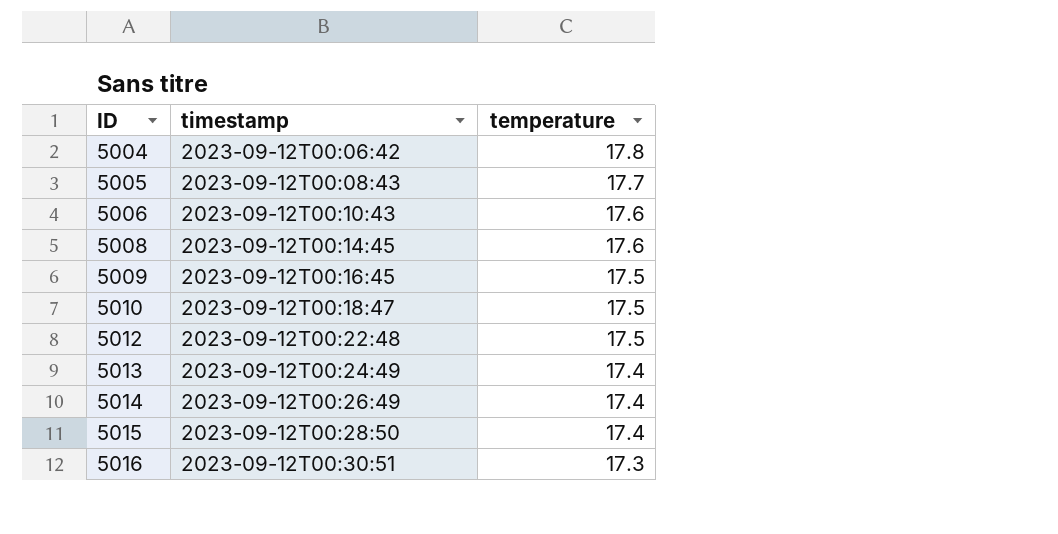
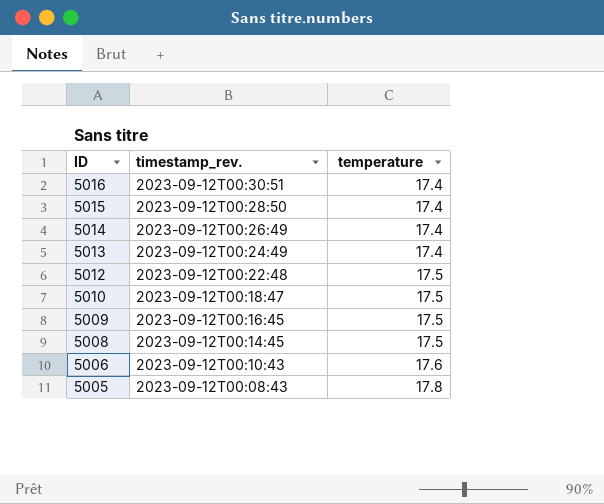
row order: ID ascending -> ID descending
column name: timestamp -> timestamp_rev.
row 5004: 2023-09-12T00:06:42 | 17.8 -> none
5016 | temperature: 17.3 -> 17.4
5008 | temperature: 17.6 -> 17.5
5005 | temperature: 17.7 -> 17.8

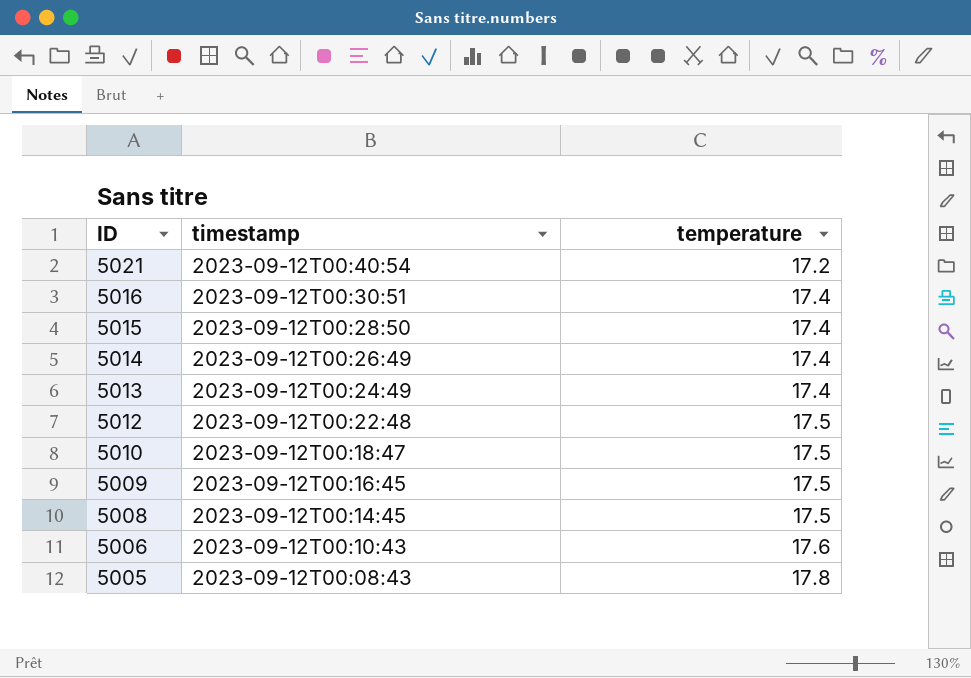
column name: timestamp_rev. -> timestamp
row 5021: none -> 2023-09-12T00:40:54 | 17.2

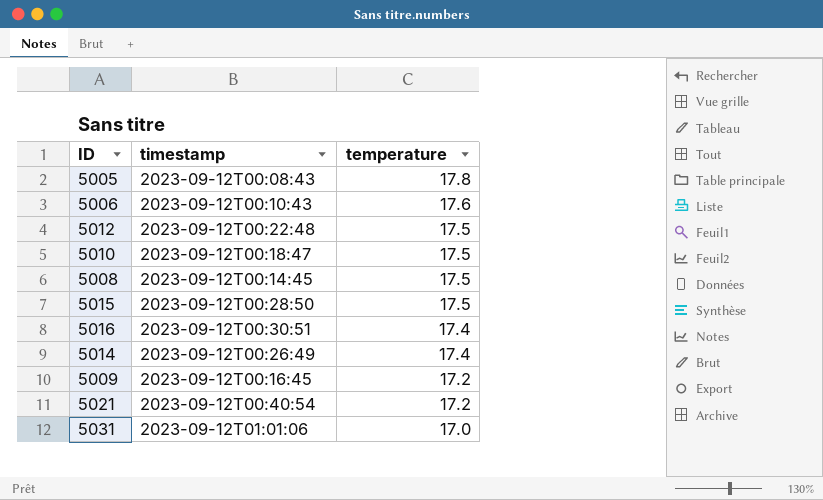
row order: ID descending -> temperature descending
row 5013: 2023-09-12T00:24:49 | 17.4 -> none
5015 | temperature: 17.4 -> 17.5
5009 | temperature: 17.5 -> 17.2
row 5031: none -> 2023-09-12T01:01:06 | 17.0

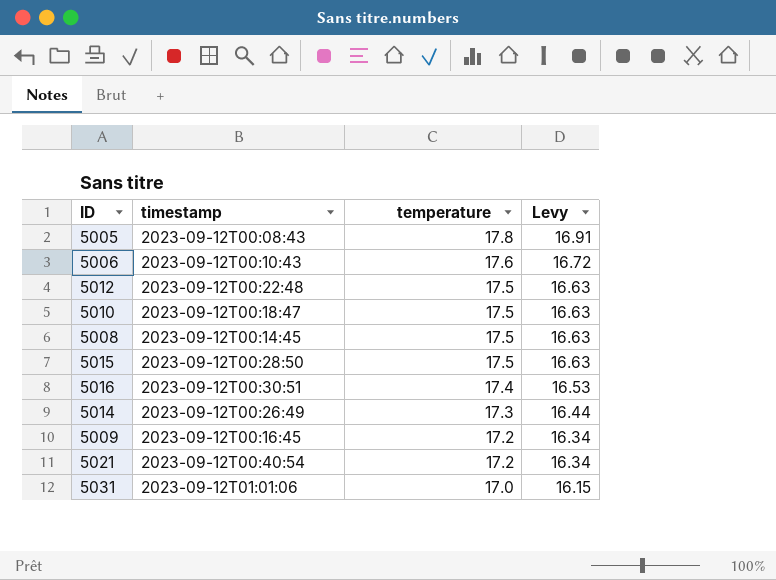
column Levy | formula: none -> [temperature] * 0.95
5014 | temperature: 17.4 -> 17.3

